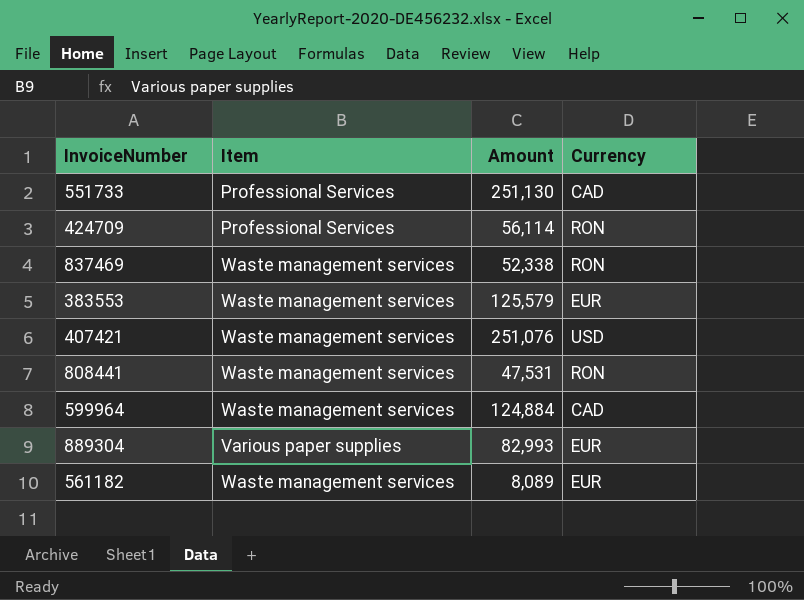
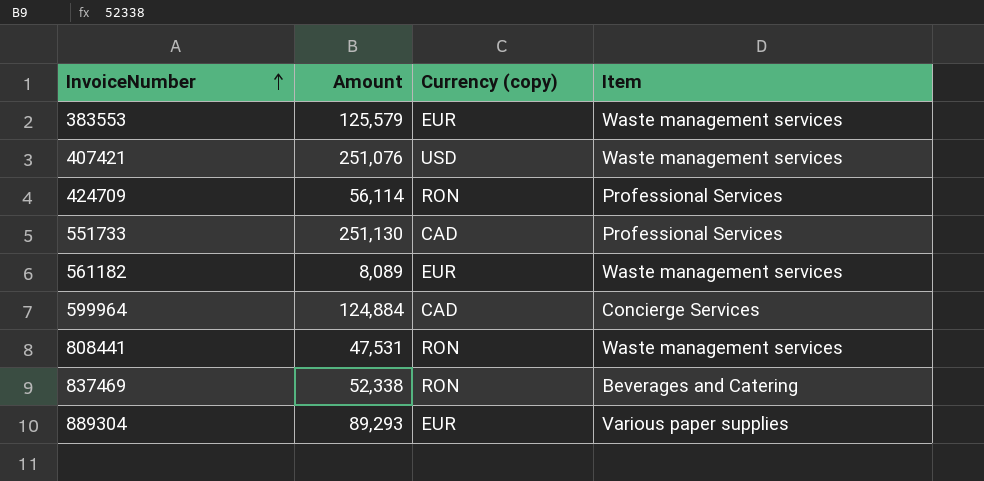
row order: none -> InvoiceNumber ascending
column name: Currency -> Currency (copy)
column Item | position: 2 -> 4
599964 | Item: Waste management services -> Concierge Services
837469 | Item: Waste management services -> Beverages and Catering
889304 | Amount: 82,993 -> 89,293

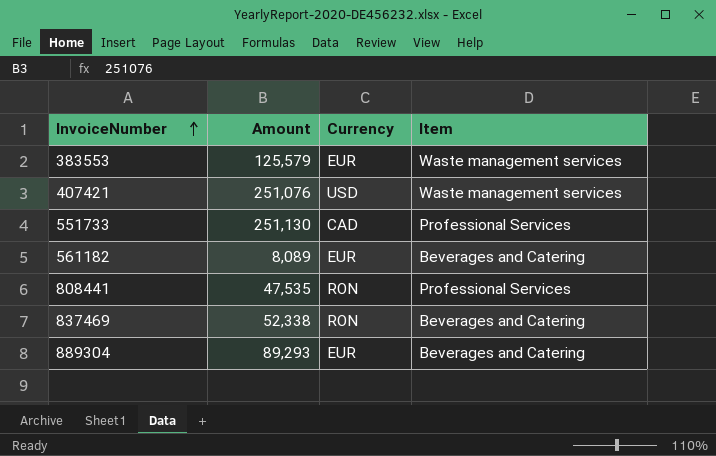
column name: Currency (copy) -> Currency
row 424709: 56,114 | RON | Professional Services -> none
row 599964: 124,884 | CAD | Concierge Services -> none
561182 | Item: Waste management services -> Beverages and Catering
808441 | Amount: 47,531 -> 47,535
808441 | Item: Waste management services -> Professional Services
889304 | Item: Various paper supplies -> Beverages and Catering

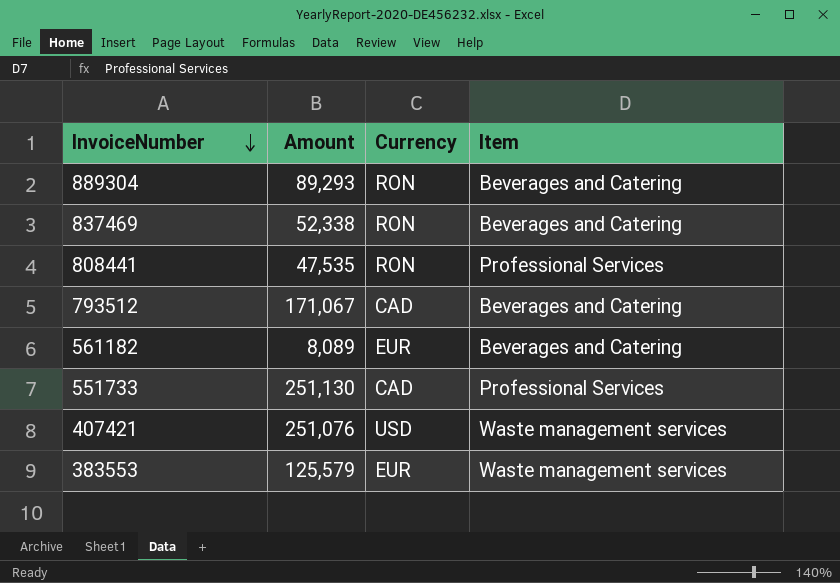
row order: InvoiceNumber ascending -> InvoiceNumber descending
889304 | Currency: EUR -> RON
row 793512: none -> 171,067 | CAD | Beverages and Catering

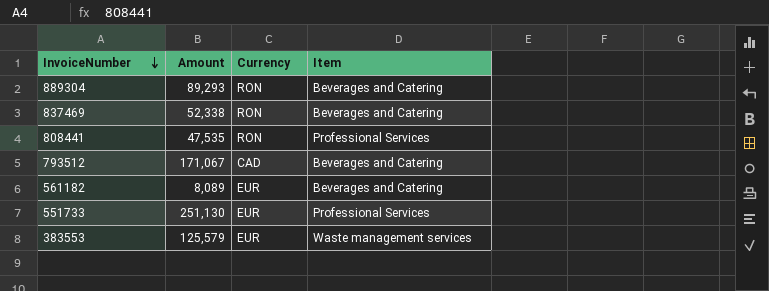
row 407421: 251,076 | USD | Waste management services -> none
551733 | Currency: CAD -> EUR

